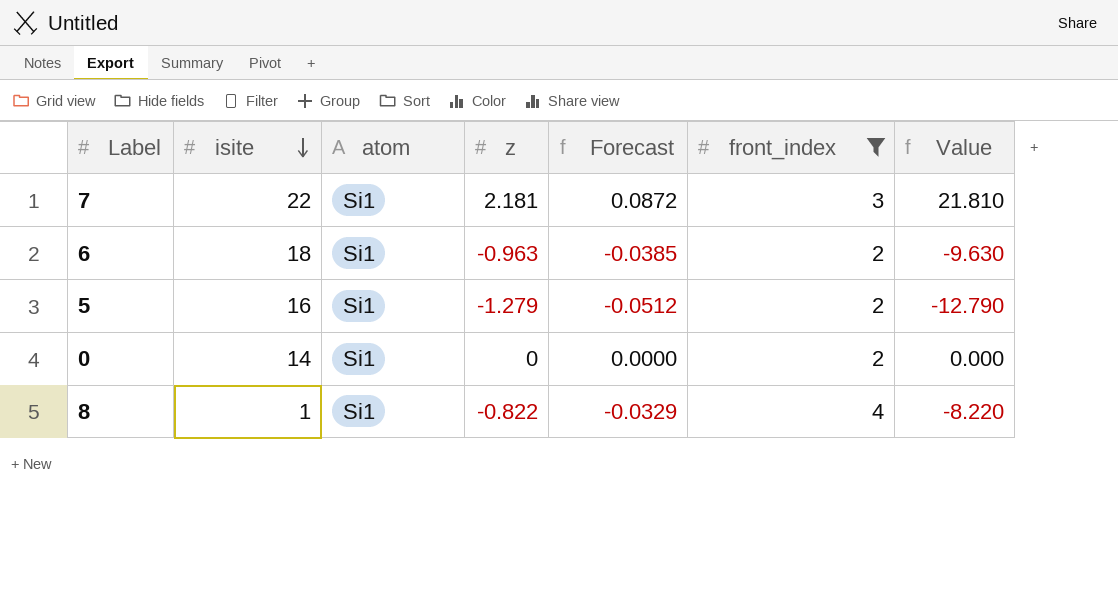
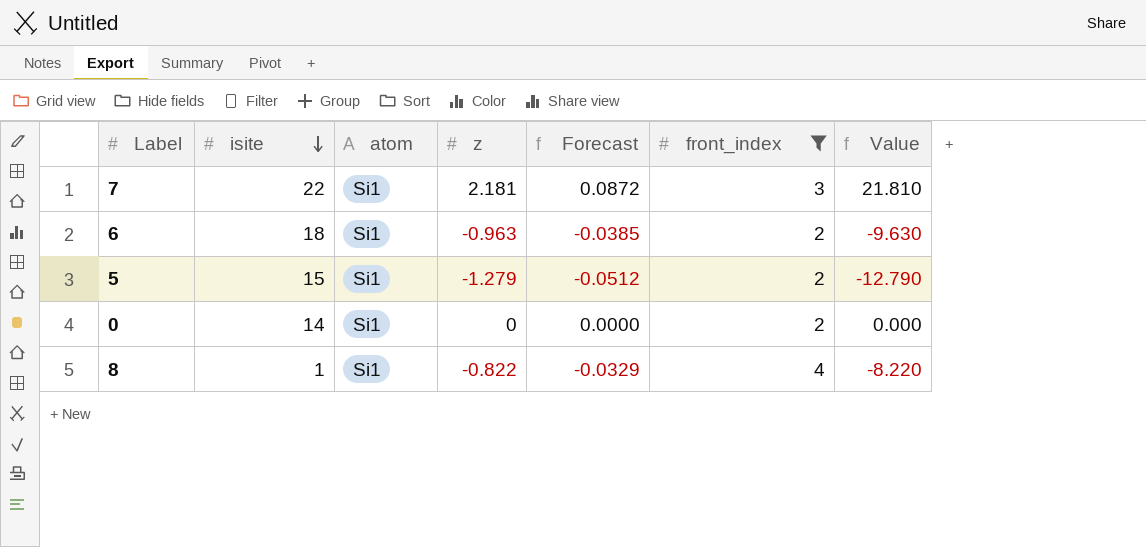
5 | isite: 16 -> 15

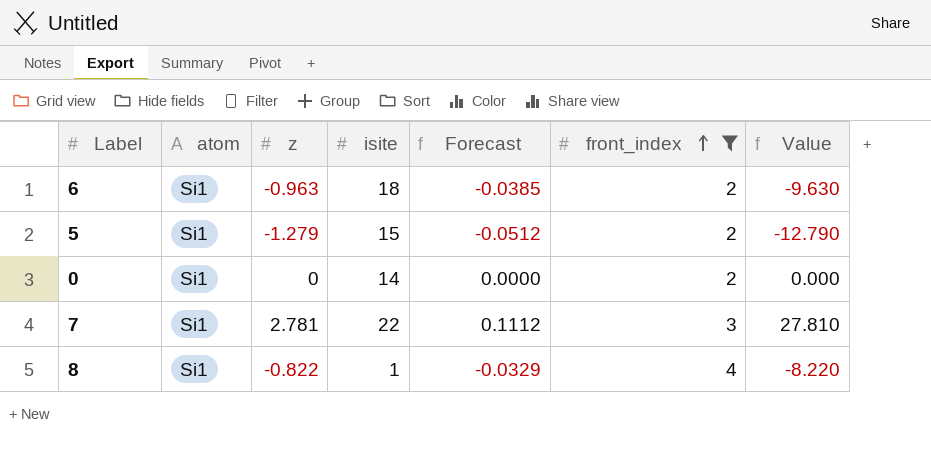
row order: isite descending -> front_index ascending
column isite | position: 2 -> 4
7 | z: 2.181 -> 2.781
7 | Forecast: 0.0872 -> 0.1112
7 | Value: 21.810 -> 27.810

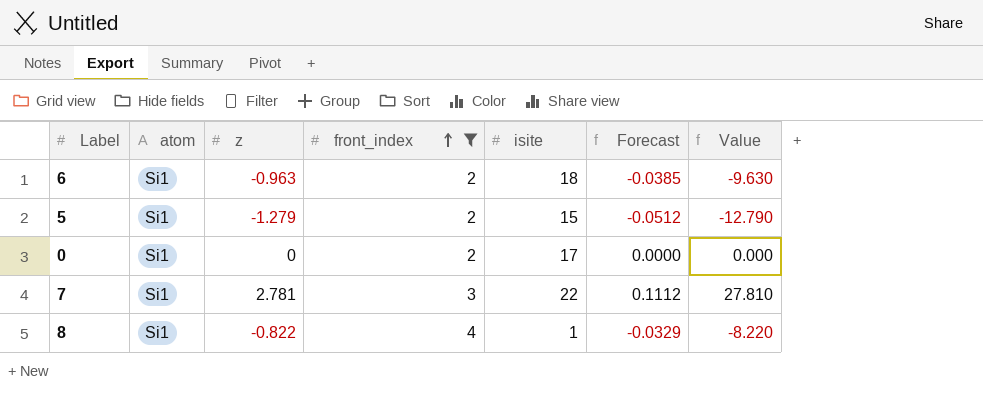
column front_index | position: 6 -> 4
0 | isite: 14 -> 17

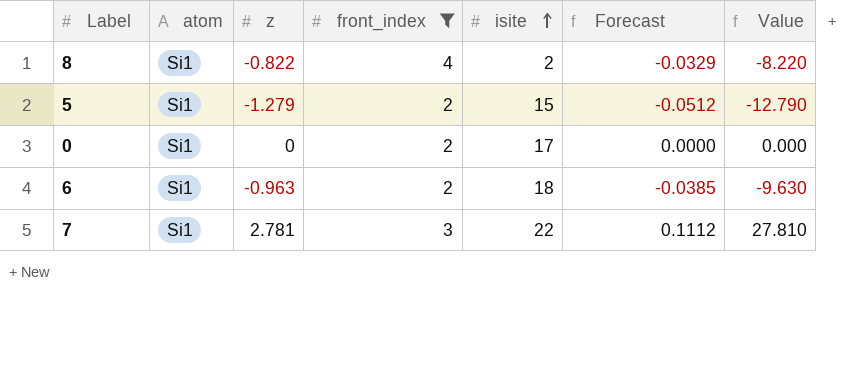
row order: front_index ascending -> isite ascending
8 | isite: 1 -> 2

